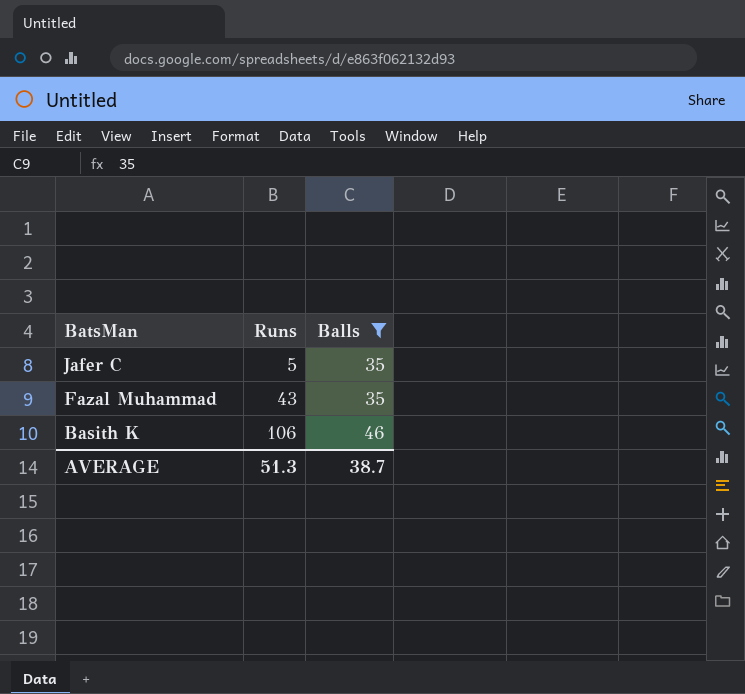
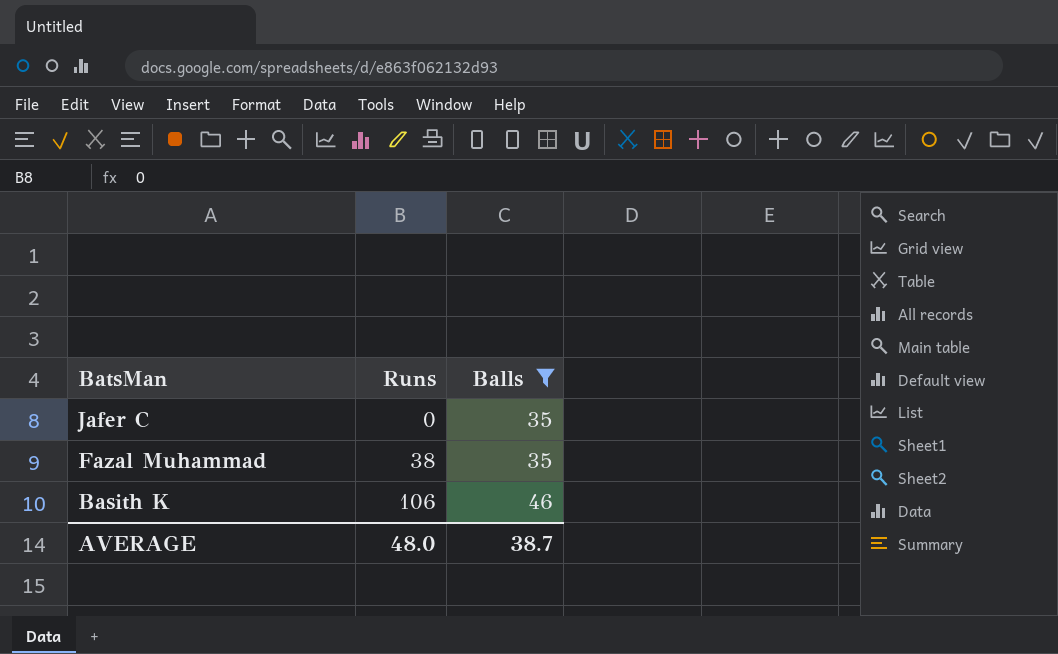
Jafer C | Runs: 5 -> 0
Fazal Muhammad | Runs: 43 -> 38
AVERAGE | Runs: 51.3 -> 48.0

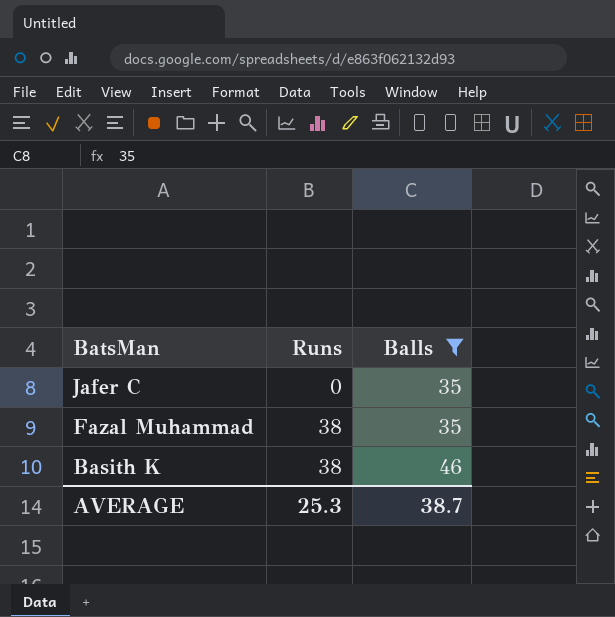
Basith K | Runs: 106 -> 38
AVERAGE | Runs: 48.0 -> 25.3

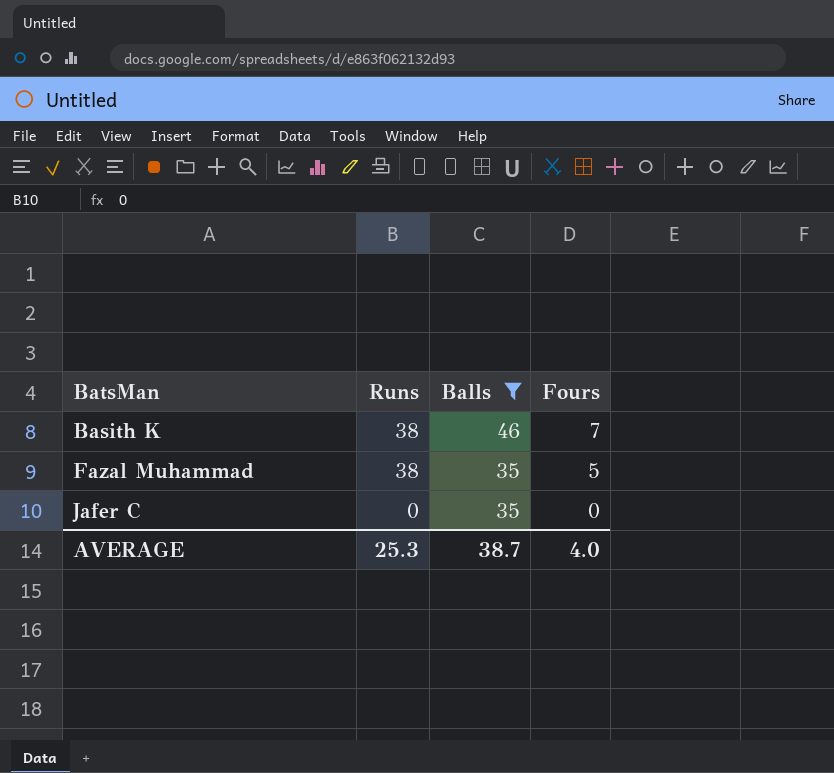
row order: BatsMan descending -> BatsMan ascending
column Fours | position: none -> 4

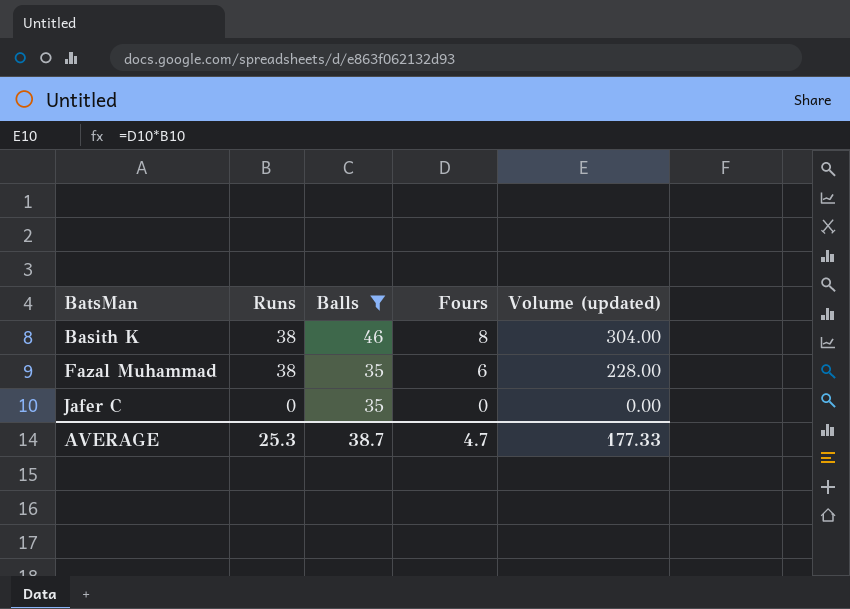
column Volume (updated) | formula: none -> [Runs] * [Fours]
Basith K | Fours: 7 -> 8
Fazal Muhammad | Fours: 5 -> 6
AVERAGE | Fours: 4.0 -> 4.7

